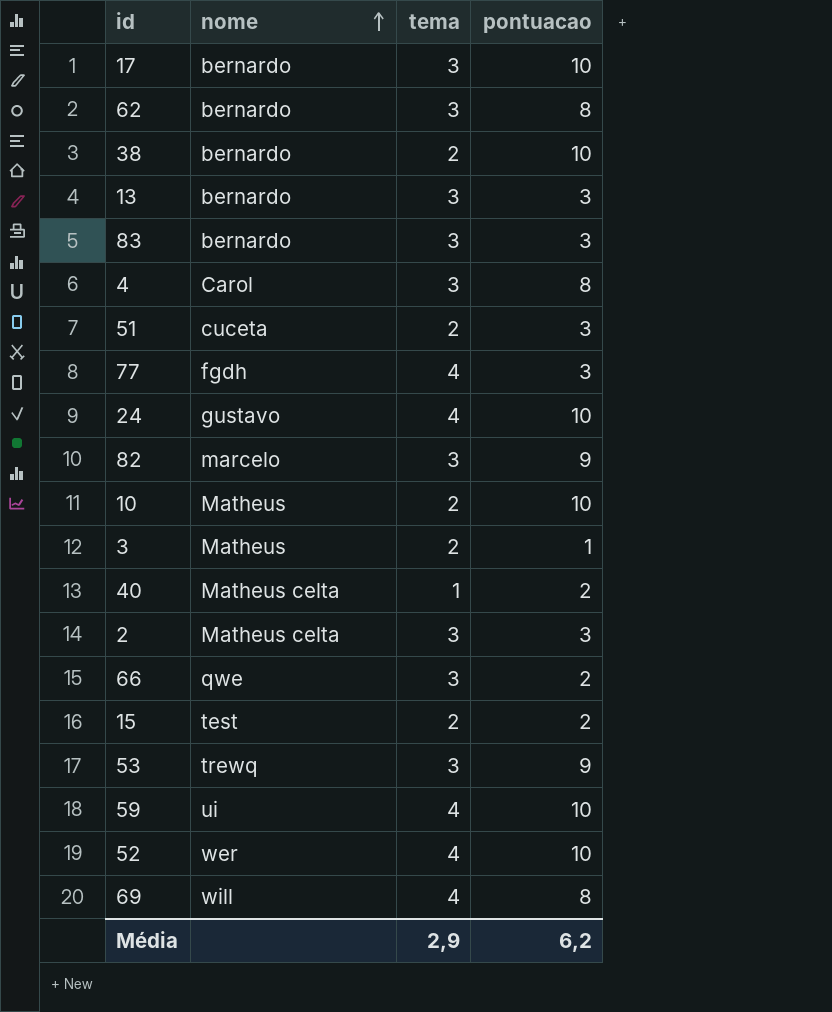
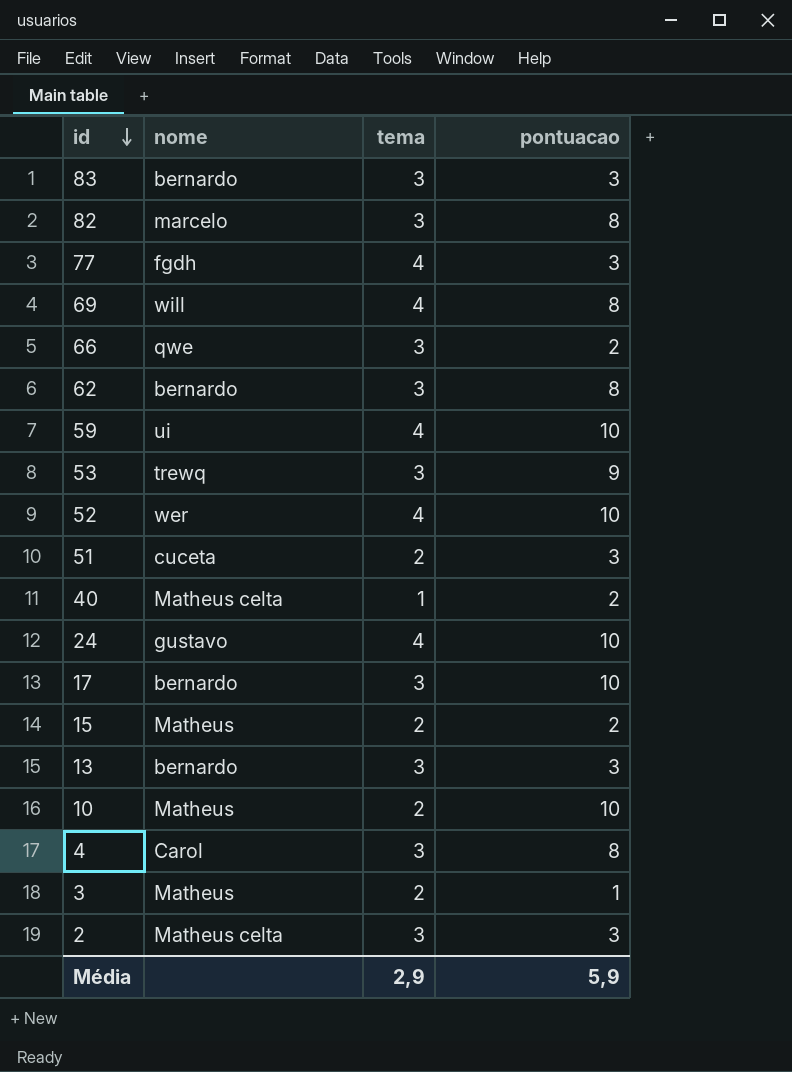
row order: nome ascending -> id descending
row 38: bernardo | 2 | 10 -> none
82 | pontuacao: 9 -> 8
15 | nome: test -> Matheus
Média | pontuacao: 6,2 -> 5,9

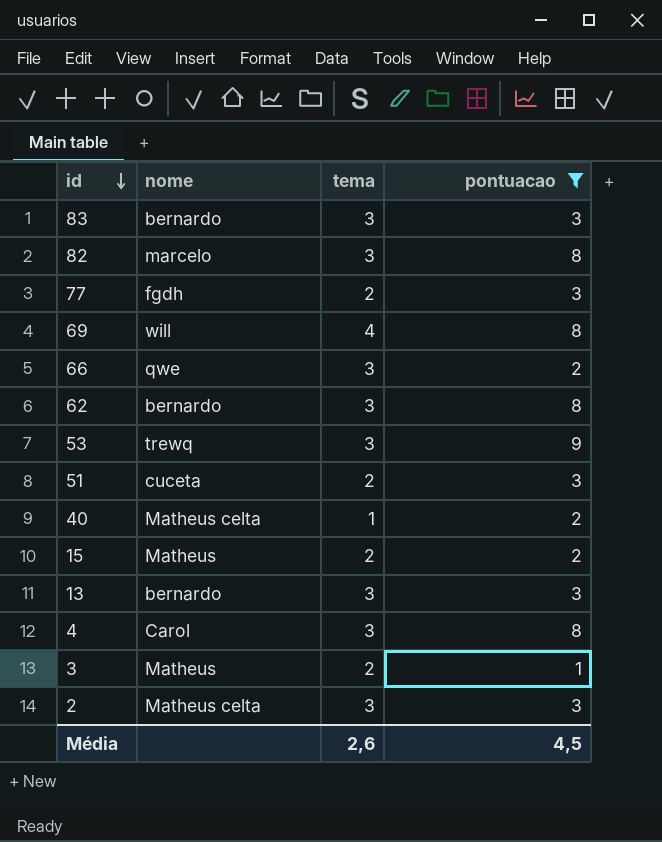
filter: none -> pontuacao != 10
77 | tema: 4 -> 2
Média | tema: 2,9 -> 2,6
Média | pontuacao: 5,9 -> 4,5

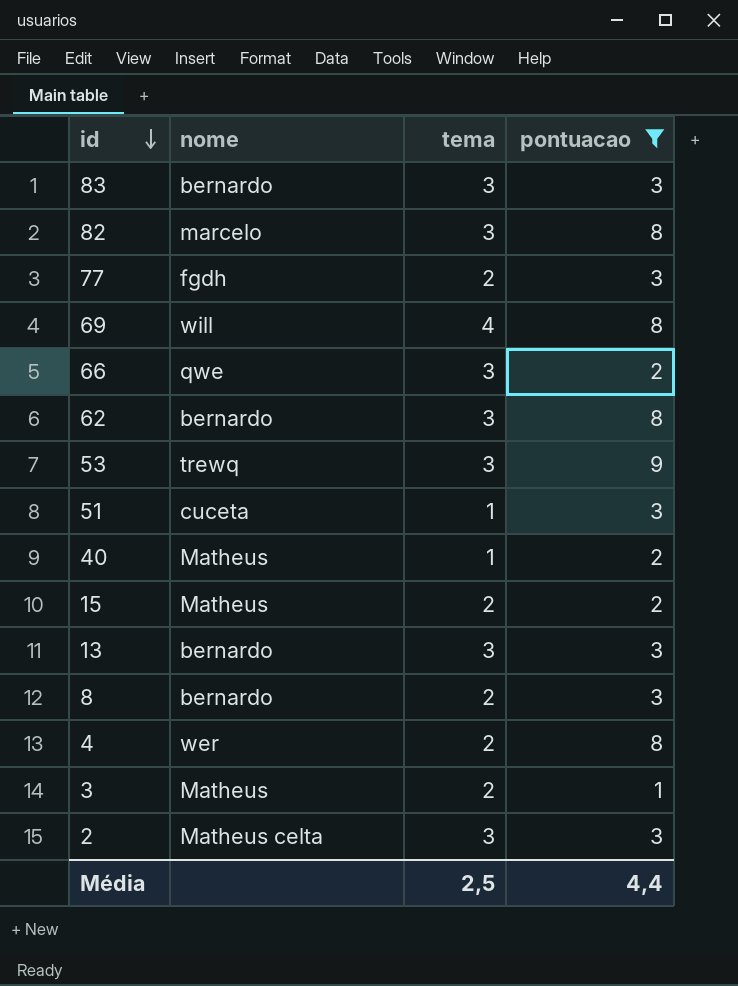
51 | tema: 2 -> 1
40 | nome: Matheus celta -> Matheus
row 8: none -> bernardo | 2 | 3
4 | nome: Carol -> wer
4 | tema: 3 -> 2
Média | tema: 2,6 -> 2,5
Média | pontuacao: 4,5 -> 4,4

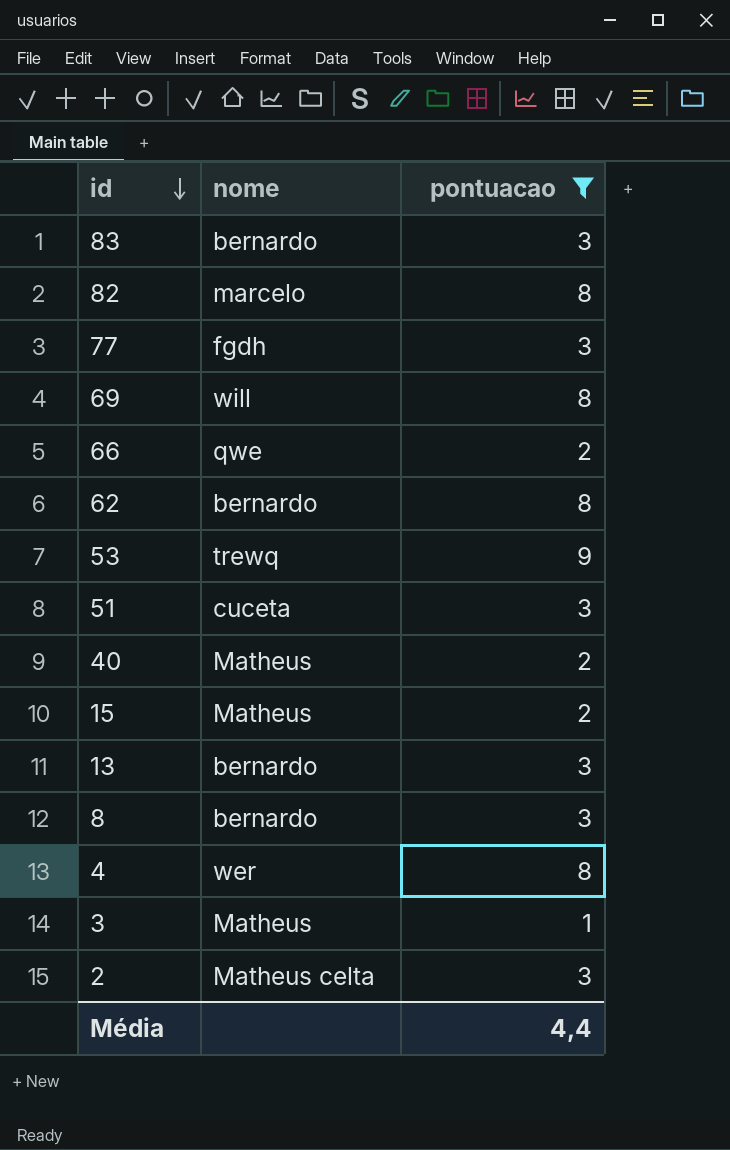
column tema | position: 3 -> none

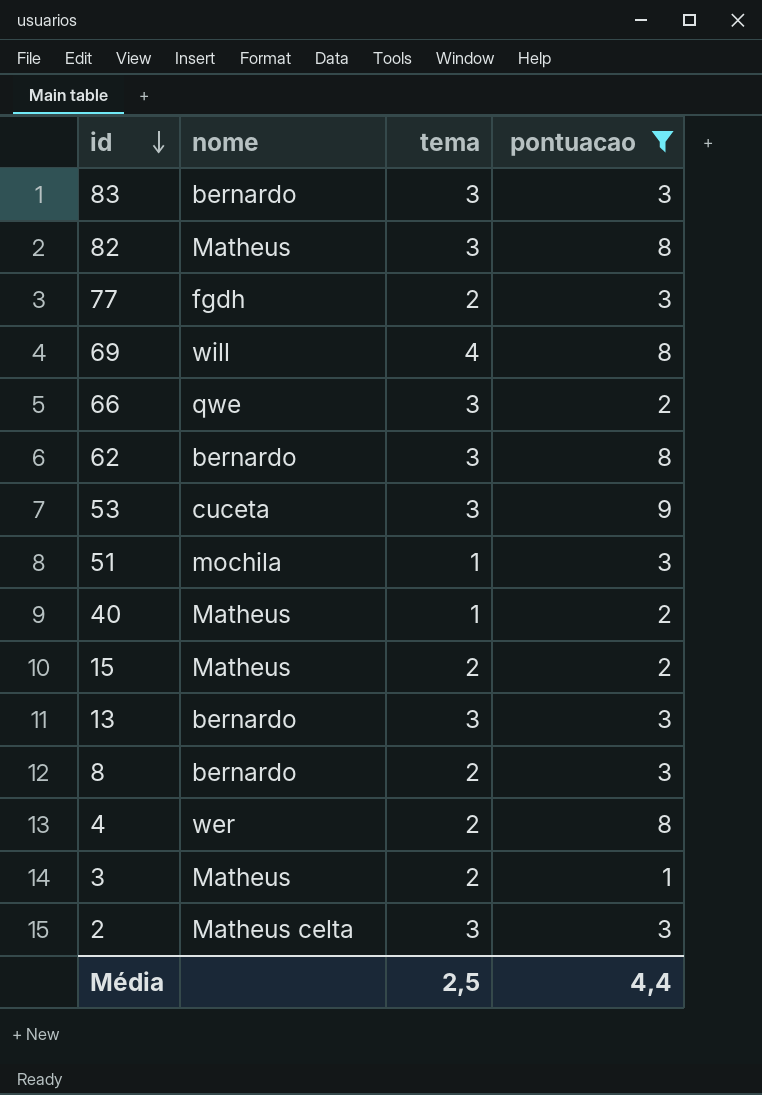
column tema | position: none -> 3
82 | nome: marcelo -> Matheus
53 | nome: trewq -> cuceta
51 | nome: cuceta -> mochila

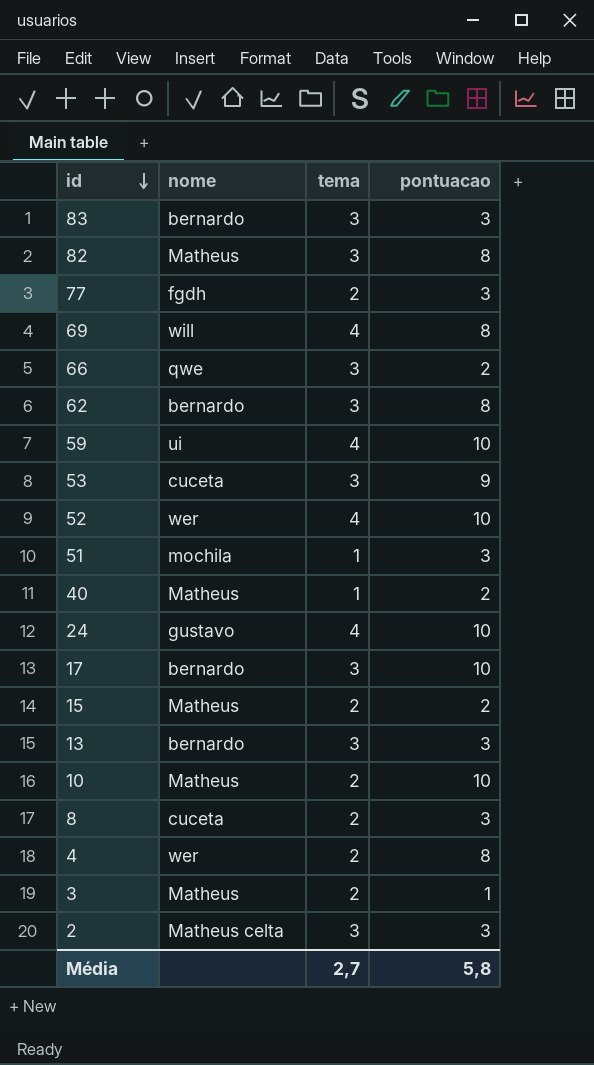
filter: pontuacao != 10 -> none
8 | nome: bernardo -> cuceta
Média | tema: 2,5 -> 2,7
Média | pontuacao: 4,4 -> 5,8

